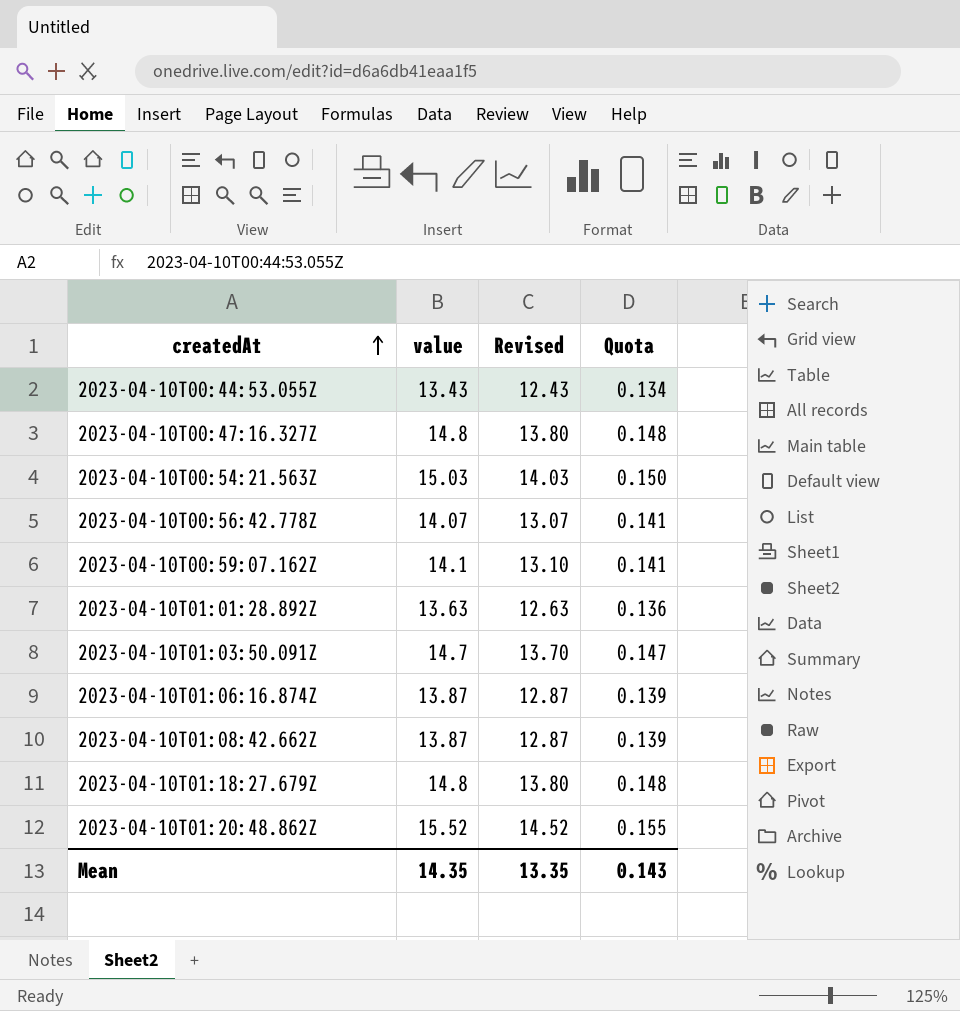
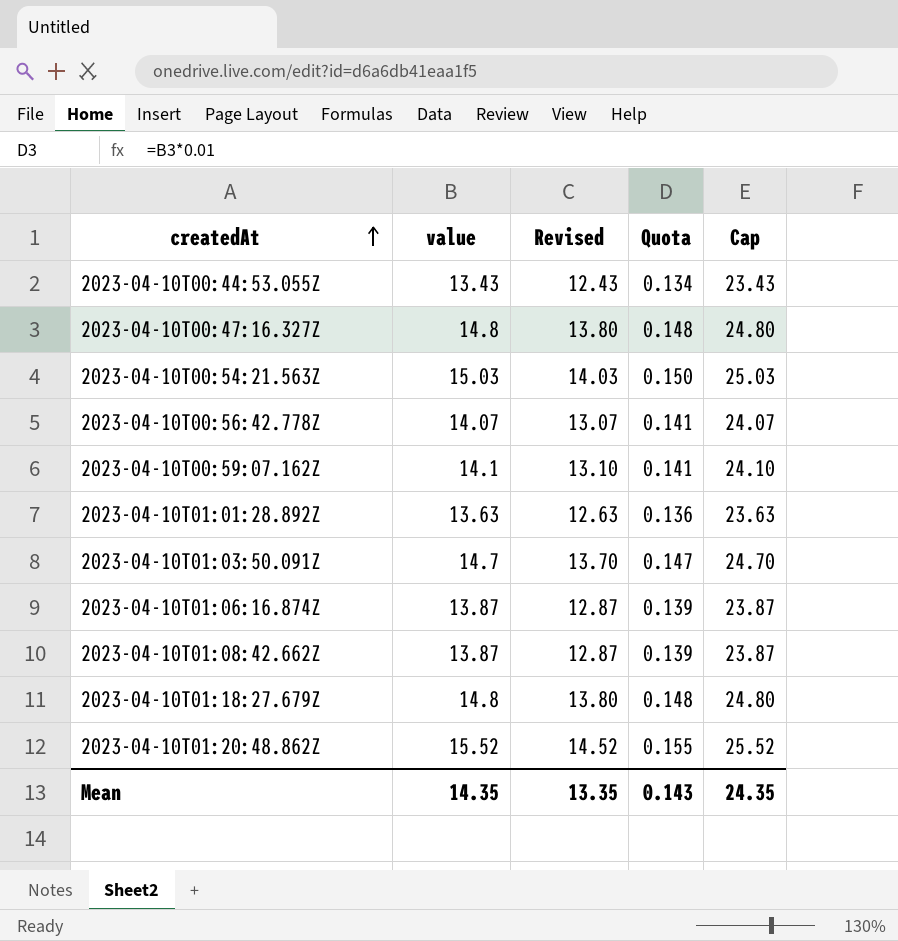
column Cap | formula: none -> [value] + 10

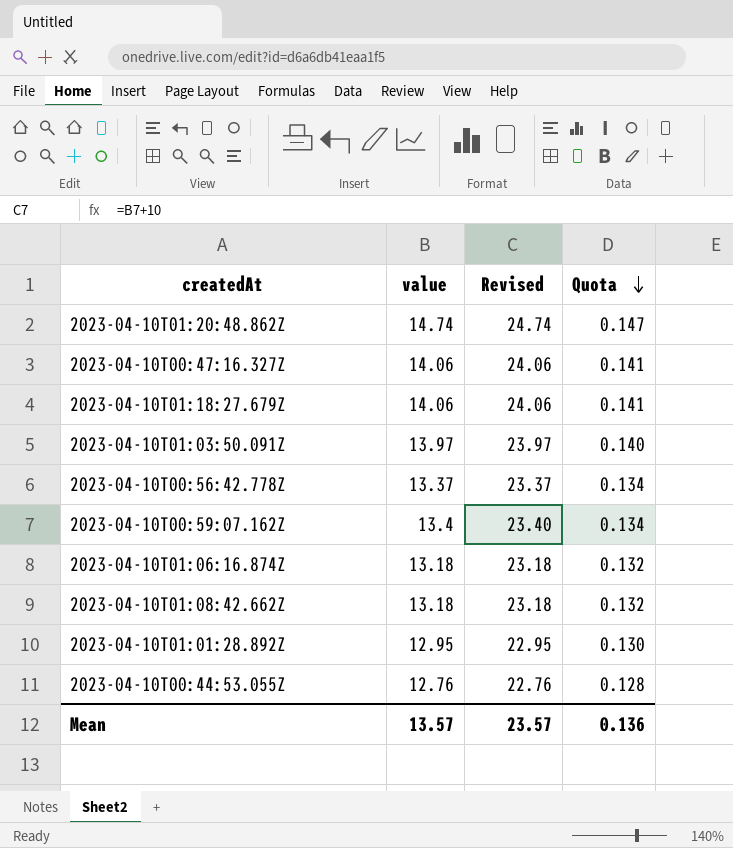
row order: createdAt ascending -> Quota descending
column Cap | formula: [value] + 10 -> none
column Revised | formula: [value] - 1 -> [value] + 10
row 2023-04-10T00:54:21.563Z: 15.03 | 14.03 | 0.150 | 25.03 -> none
2023-04-10T01:20:48.862Z | value: 15.52 -> 14.74
2023-04-10T01:20:48.862Z | Quota: 0.155 -> 0.147
2023-04-10T00:47:16.327Z | value: 14.8 -> 14.06
2023-04-10T00:47:16.327Z | Quota: 0.148 -> 0.141
2023-04-10T01:18:27.679Z | value: 14.8 -> 14.06
2023-04-10T01:18:27.679Z | Quota: 0.148 -> 0.141
2023-04-10T01:03:50.091Z | value: 14.7 -> 13.97
2023-04-10T01:03:50.091Z | Quota: 0.147 -> 0.140
2023-04-10T00:56:42.778Z | value: 14.07 -> 13.37
2023-04-10T00:56:42.778Z | Quota: 0.141 -> 0.134
2023-04-10T00:59:07.162Z | value: 14.1 -> 13.4
2023-04-10T00:59:07.162Z | Quota: 0.141 -> 0.134
2023-04-10T01:06:16.874Z | value: 13.87 -> 13.18
2023-04-10T01:06:16.874Z | Quota: 0.139 -> 0.132
2023-04-10T01:08:42.662Z | value: 13.87 -> 13.18
2023-04-10T01:08:42.662Z | Quota: 0.139 -> 0.132
2023-04-10T01:01:28.892Z | value: 13.63 -> 12.95
2023-04-10T01:01:28.892Z | Quota: 0.136 -> 0.130
2023-04-10T00:44:53.055Z | value: 13.43 -> 12.76
2023-04-10T00:44:53.055Z | Quota: 0.134 -> 0.128
Mean | value: 14.35 -> 13.57
Mean | Revised: 13.35 -> 23.57
Mean | Quota: 0.143 -> 0.136

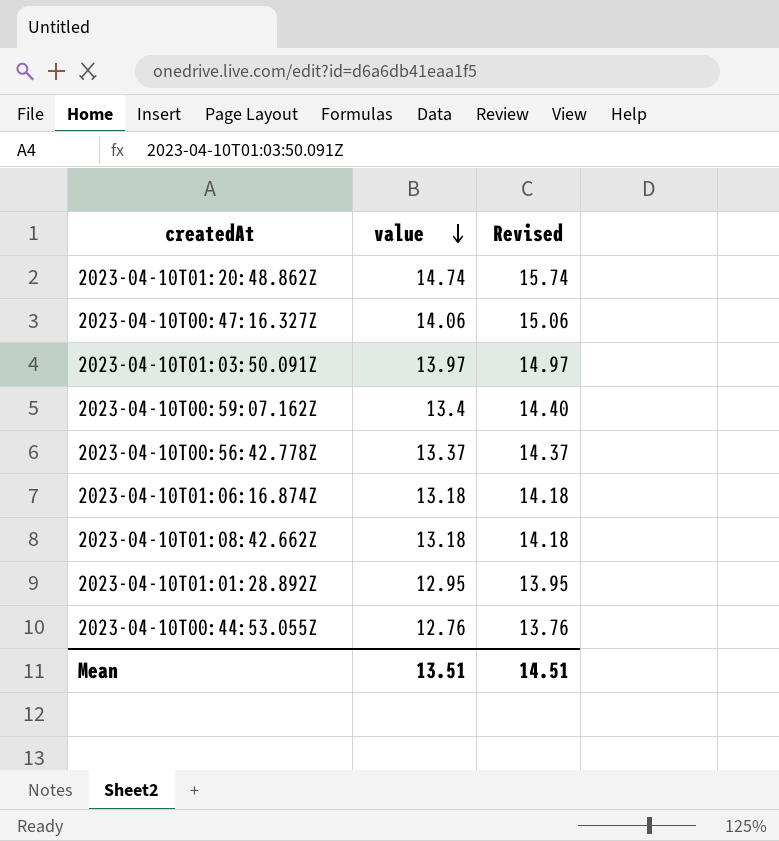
row order: Quota descending -> value descending
column Quota | formula: [value] * 0.01 -> none
column Revised | formula: [value] + 10 -> [value] + 1
row 2023-04-10T01:18:27.679Z: 14.06 | 24.06 | 0.141 -> none
Mean | value: 13.57 -> 13.51
Mean | Revised: 23.57 -> 14.51

